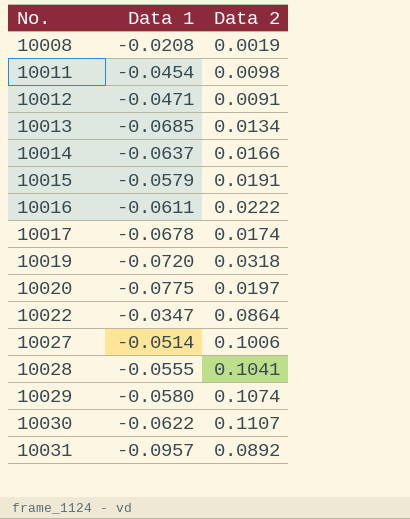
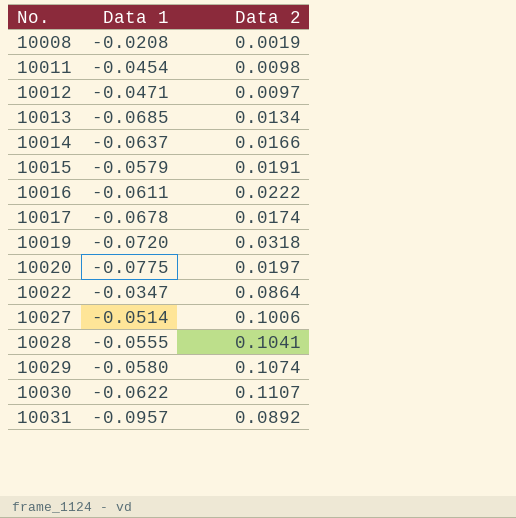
10012 | Data 2: 0.0091 -> 0.0097

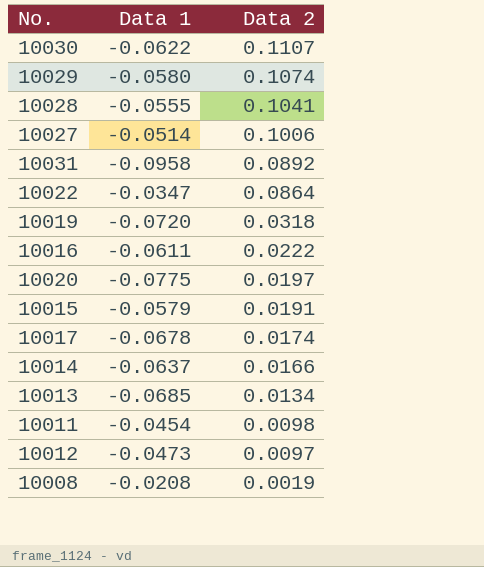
row order: No. ascending -> Data 2 descending
10031 | Data 1: -0.0957 -> -0.0958
10012 | Data 1: -0.0471 -> -0.0473

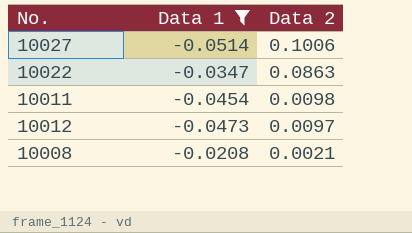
filter: none -> Data 1 >= -0.0514
10022 | Data 2: 0.0864 -> 0.0863
10008 | Data 2: 0.0019 -> 0.0021

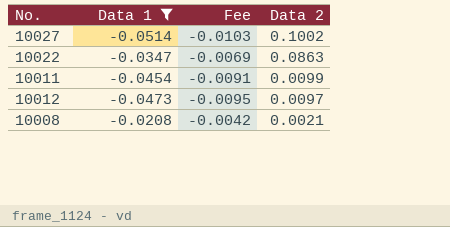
column Fee | formula: none -> [Data 1] * 0.2
10027 | Data 2: 0.1006 -> 0.1002
10011 | Data 2: 0.0098 -> 0.0099

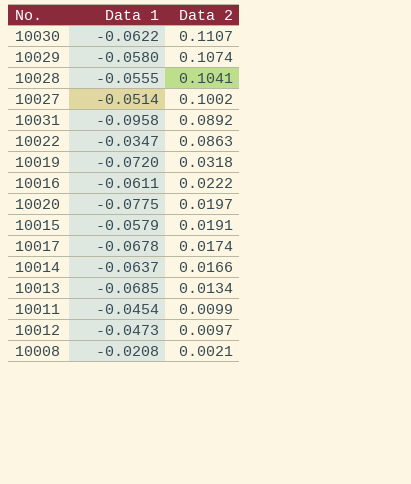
filter: Data 1 >= -0.0514 -> none
column Fee | formula: [Data 1] * 0.2 -> none

